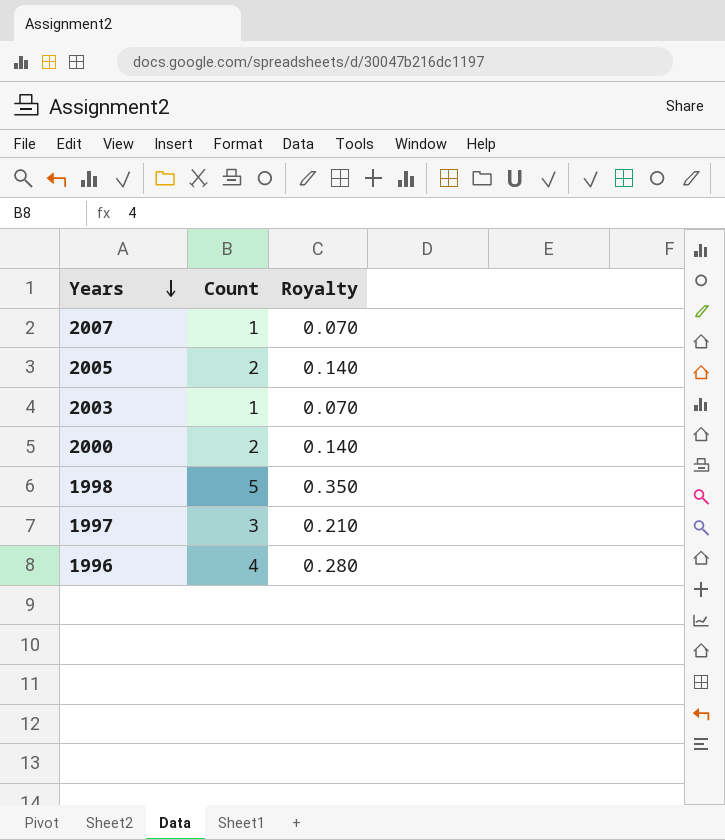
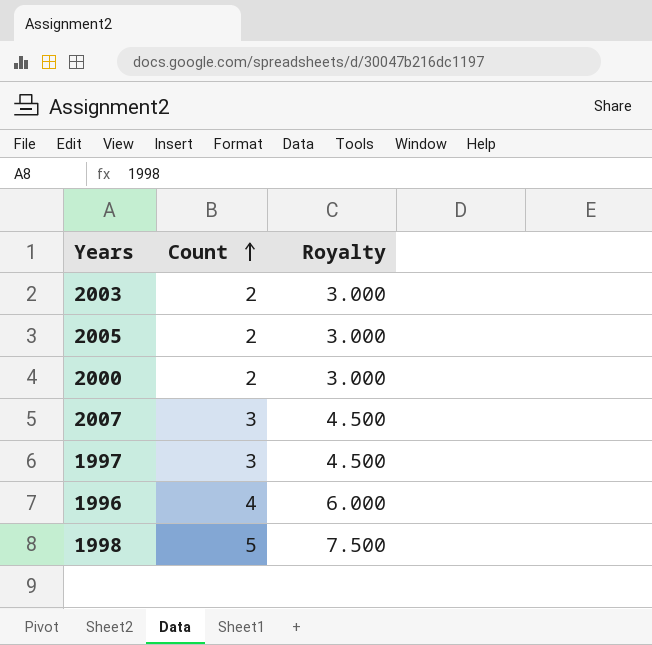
row order: Years descending -> Count ascending
column Royalty | formula: [Count] * 0.07 -> [Count] * 1.5
2003 | Count: 1 -> 2
2007 | Count: 1 -> 3

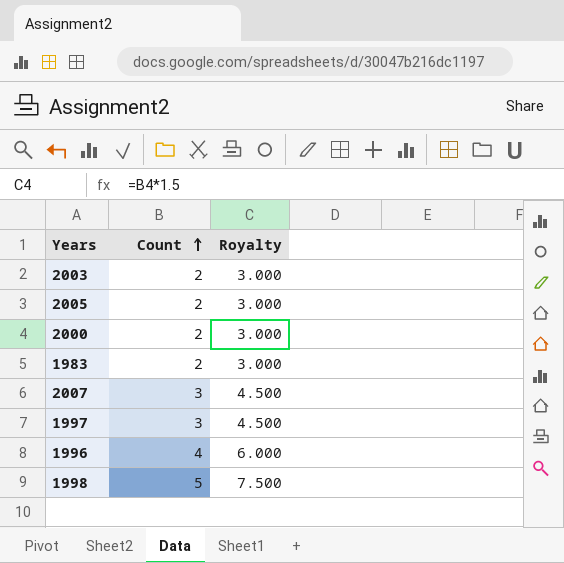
row 1983: none -> 2 | 3.000

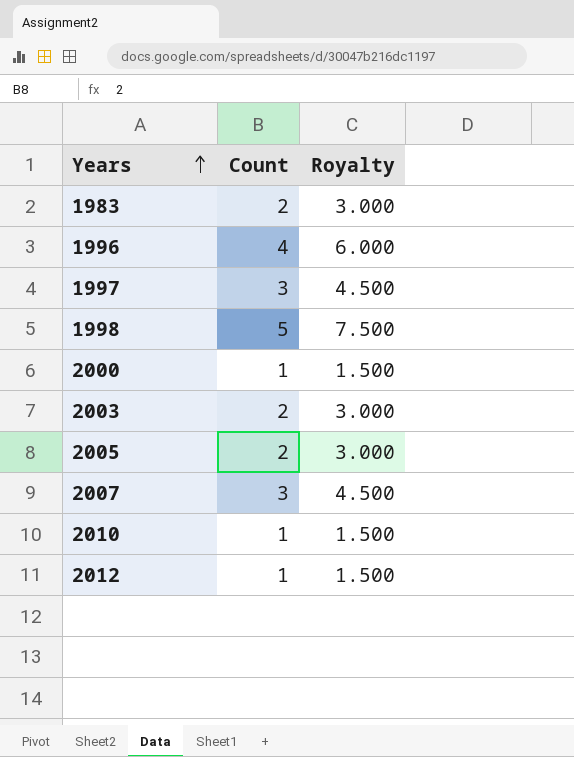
row order: Count ascending -> Years ascending
2000 | Count: 2 -> 1
2000 | Royalty: 3.000 -> 1.500
row 2010: none -> 1 | 1.500
row 2012: none -> 1 | 1.500

